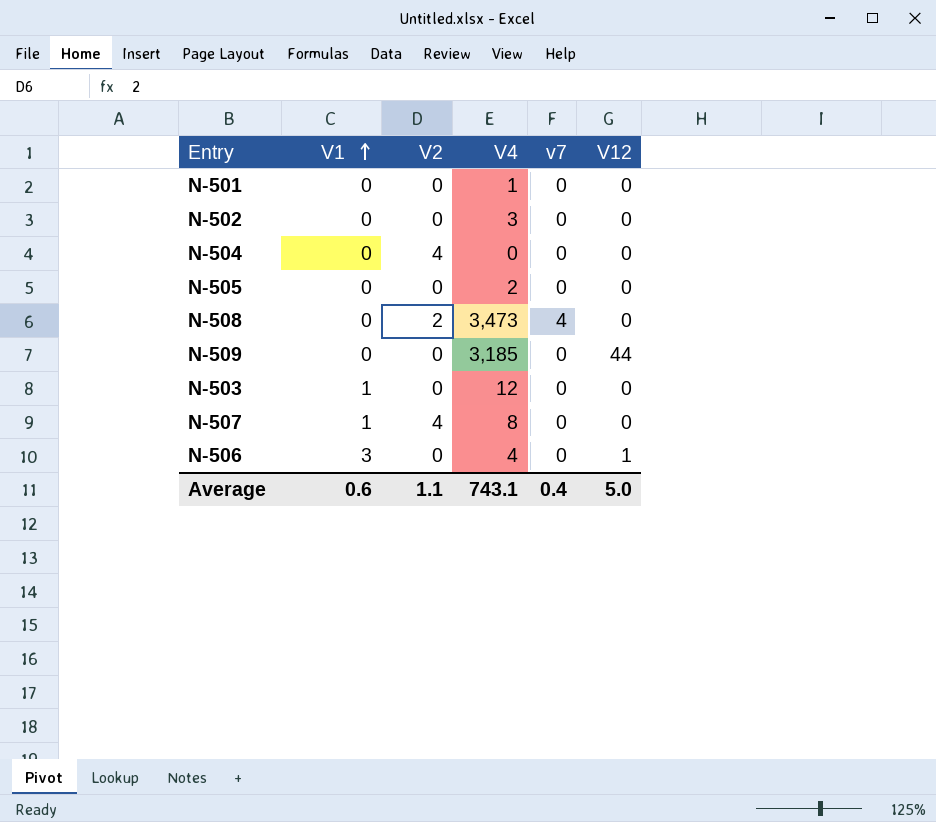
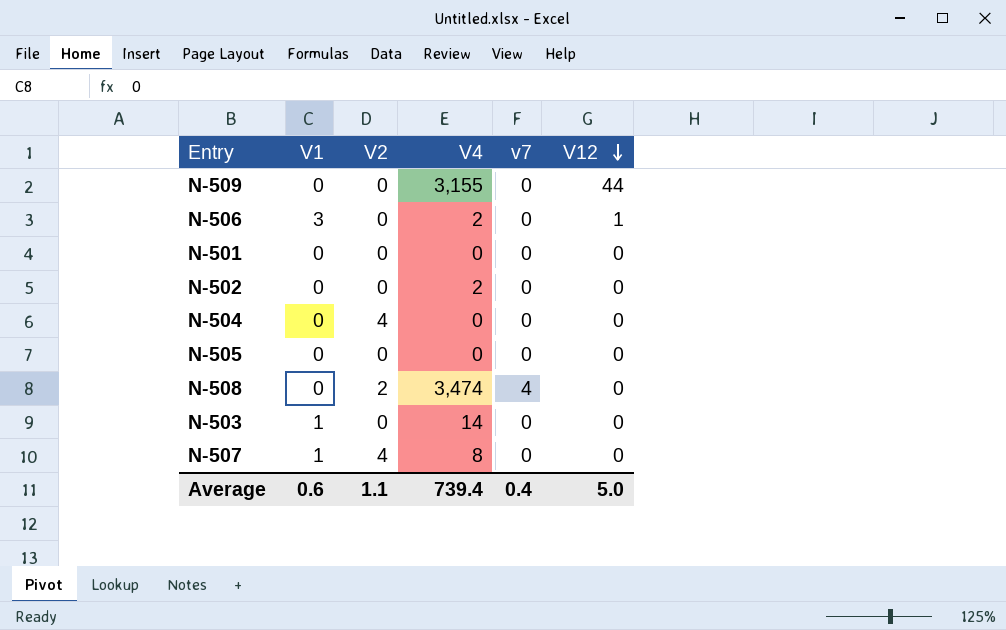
row order: V1 ascending -> V12 descending
N-509 | V4: 3,185 -> 3,155
N-506 | V4: 4 -> 2
N-501 | V4: 1 -> 0
N-502 | V4: 3 -> 2
N-505 | V4: 2 -> 0
N-508 | V4: 3,473 -> 3,474
N-503 | V4: 12 -> 14
Average | V4: 743.1 -> 739.4

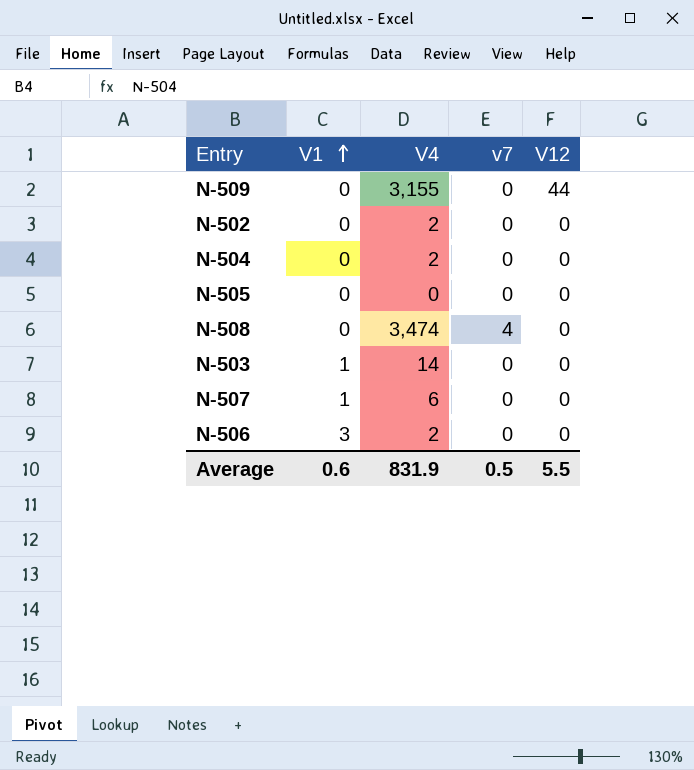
row order: V12 descending -> V1 ascending
column V2 | position: 3 -> none
row N-501: 0 | 0 | 0 | 0 | 0 -> none
N-504 | V4: 0 -> 2
N-507 | V4: 8 -> 6
N-506 | V12: 1 -> 0
Average | V4: 739.4 -> 831.9
Average | v7: 0.4 -> 0.5
Average | V12: 5.0 -> 5.5

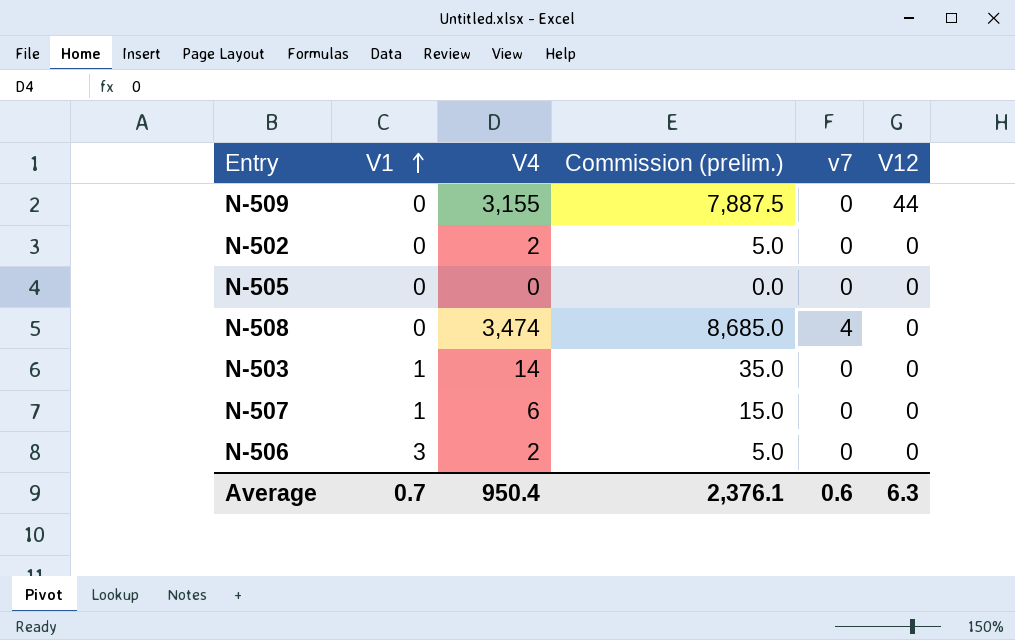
column Commission (prelim.) | formula: none -> [V4] * 2.5
row N-504: 0 | 2 | 0 | 0 -> none
Average | V1: 0.6 -> 0.7
Average | V4: 831.9 -> 950.4
Average | v7: 0.5 -> 0.6
Average | V12: 5.5 -> 6.3

